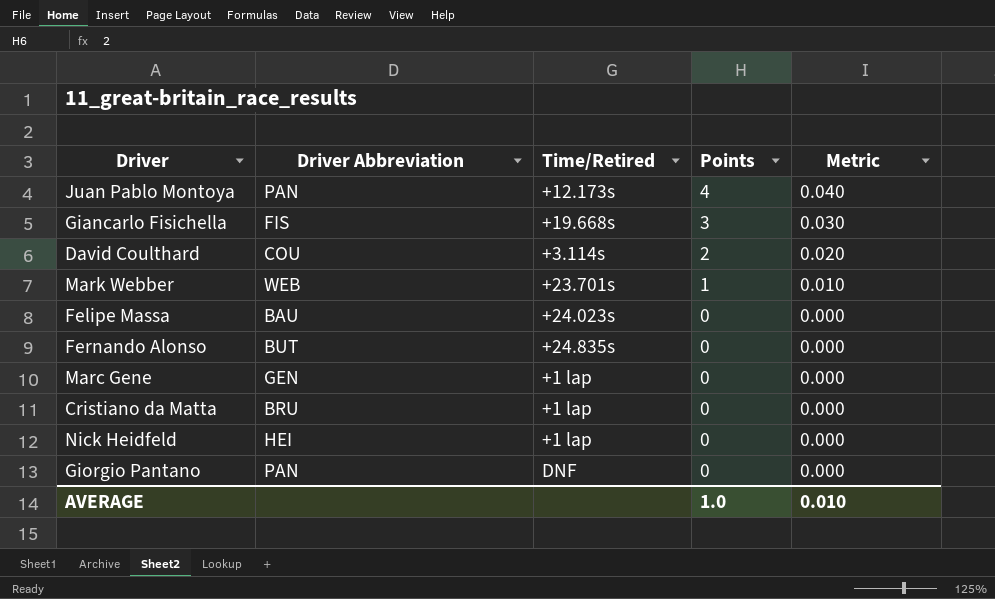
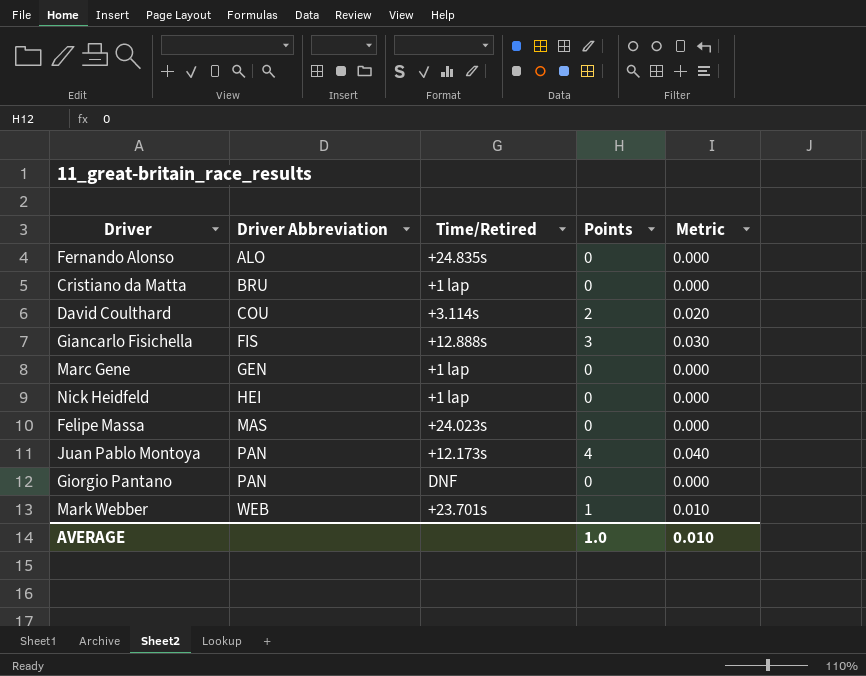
row order: Points descending -> Driver Abbreviation ascending
Fernando Alonso | Driver Abbreviation: BUT -> ALO
Giancarlo Fisichella | Time/Retired: +19.668s -> +12.888s
Felipe Massa | Driver Abbreviation: BAU -> MAS

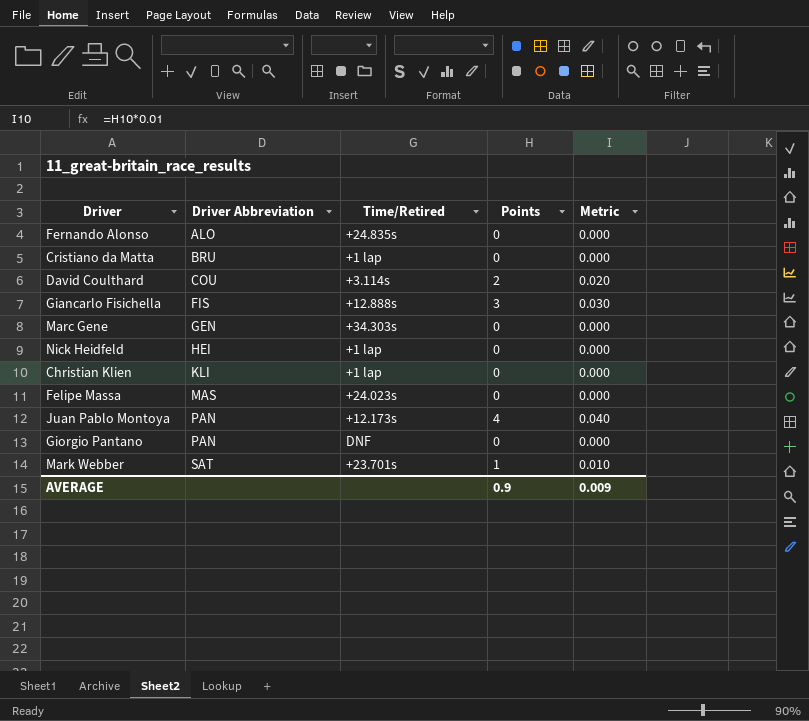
Marc Gene | Time/Retired: +1 lap -> +34.303s
row Christian Klien: none -> KLI | +1 lap | 0 | 0.000
Mark Webber | Driver Abbreviation: WEB -> SAT
AVERAGE | Points: 1.0 -> 0.9
AVERAGE | Metric: 0.010 -> 0.009

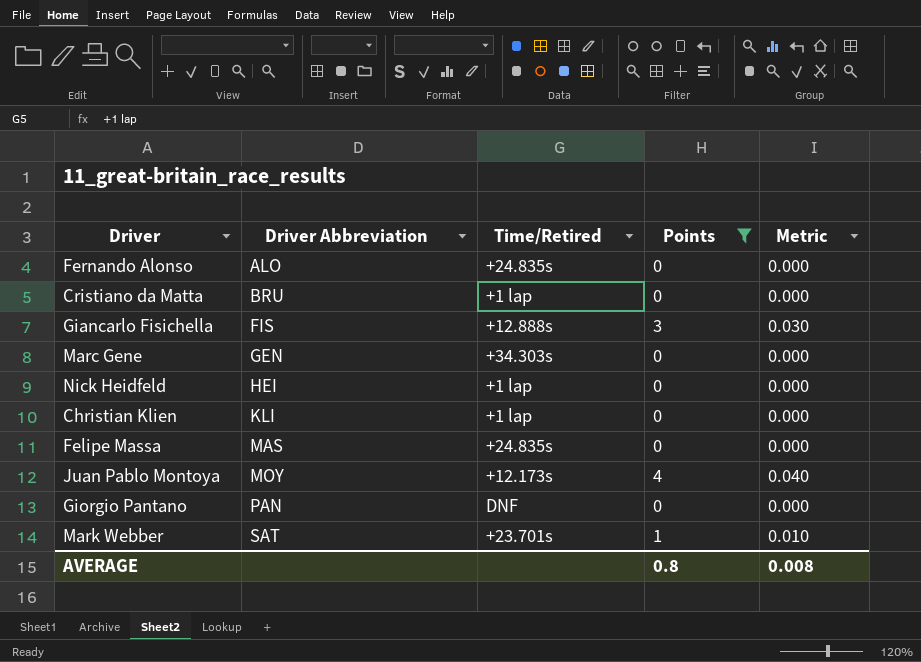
filter: none -> Points != 2
Felipe Massa | Time/Retired: +24.023s -> +24.835s
Juan Pablo Montoya | Driver Abbreviation: PAN -> MOY
AVERAGE | Points: 0.9 -> 0.8
AVERAGE | Metric: 0.009 -> 0.008

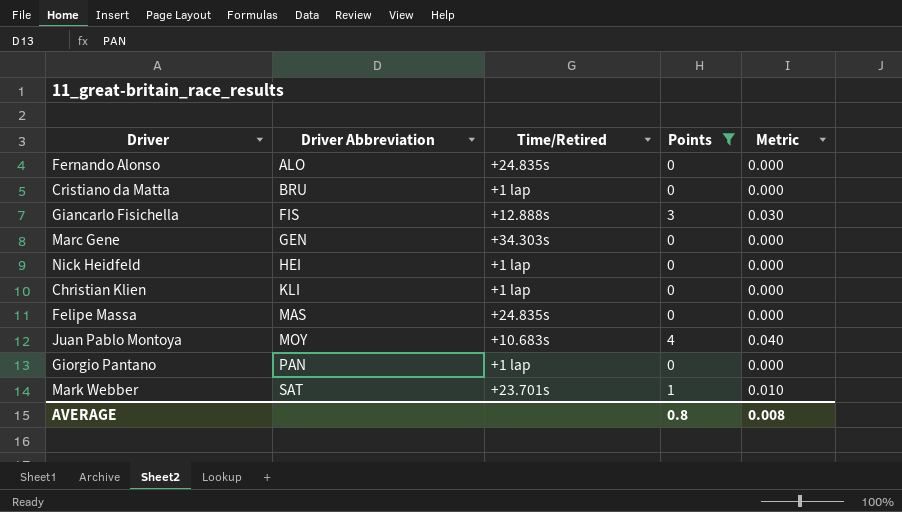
Juan Pablo Montoya | Time/Retired: +12.173s -> +10.683s
Giorgio Pantano | Time/Retired: DNF -> +1 lap

